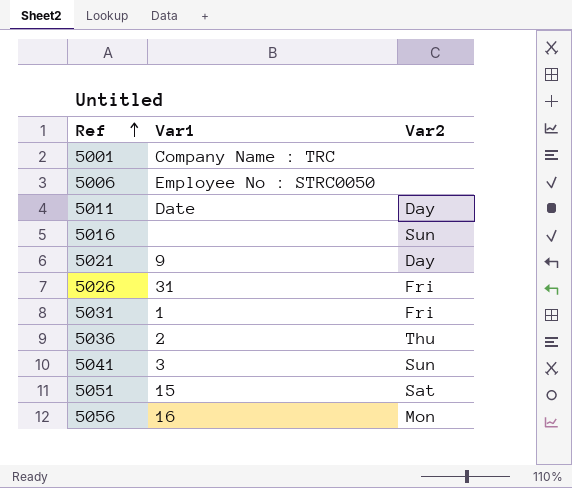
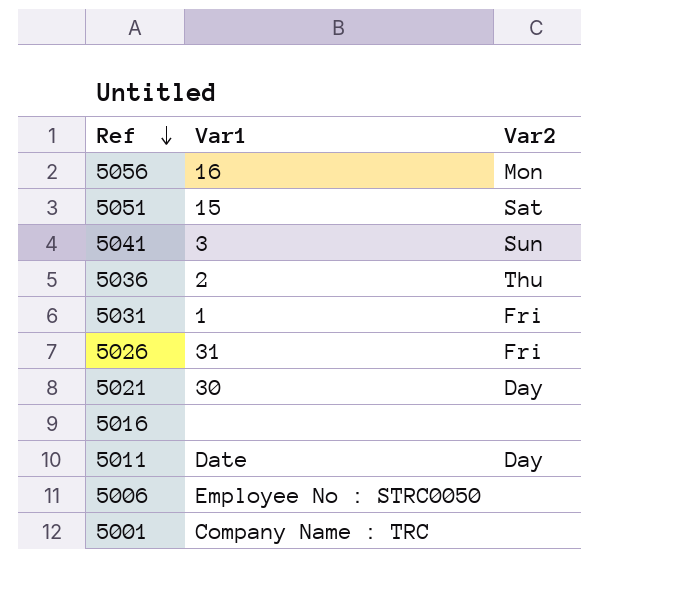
row order: Ref ascending -> Ref descending
5021 | Var1: 9 -> 30
5016 | Var2: Sun -> none

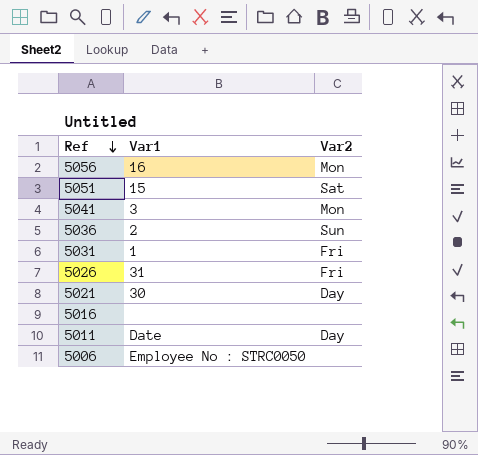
row 5001: Company Name : TRC | none -> none
5041 | Var2: Sun -> Mon
5036 | Var2: Thu -> Sun

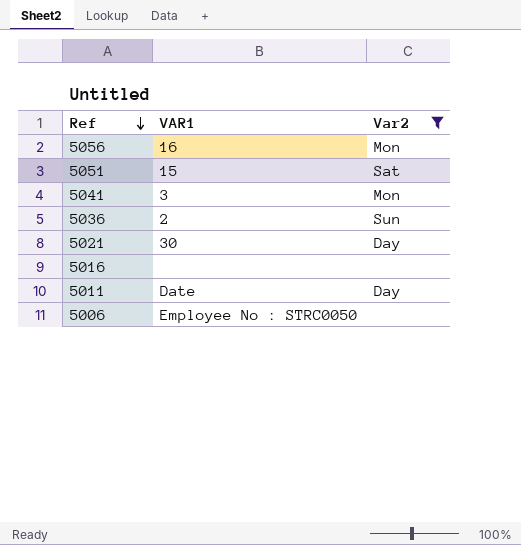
filter: none -> Var2 != Fri
column name: Var1 -> VAR1

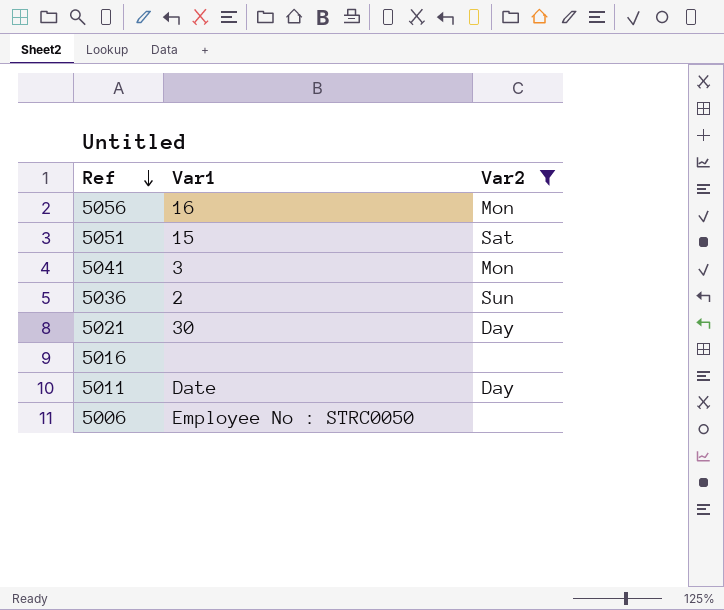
column name: VAR1 -> Var1

